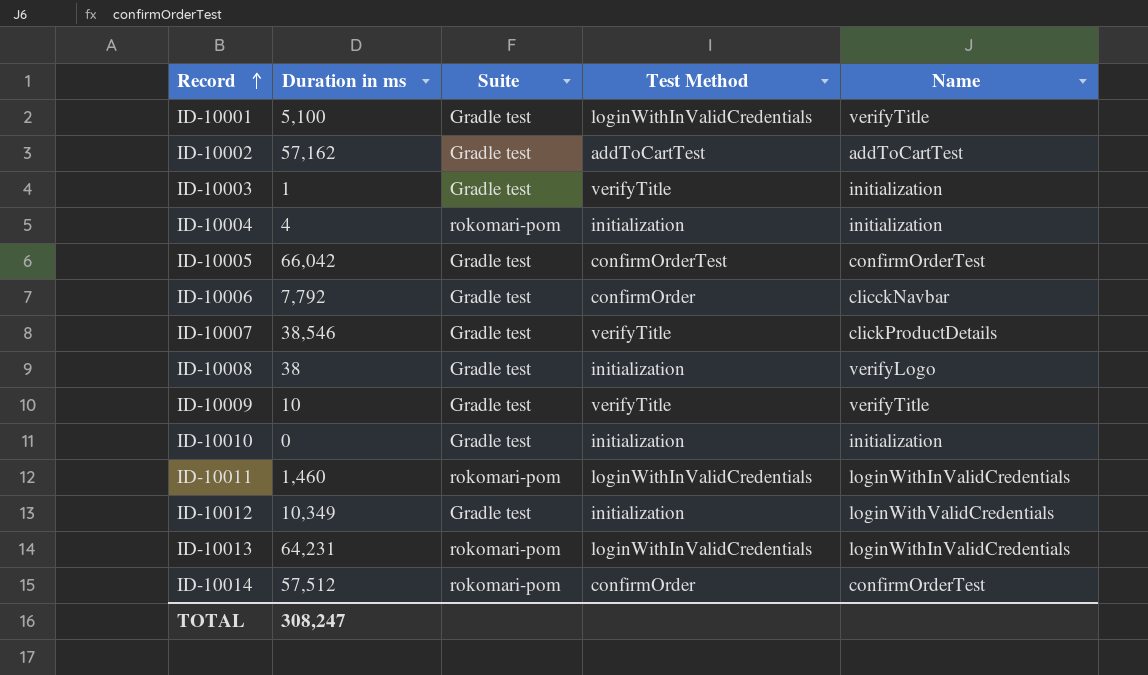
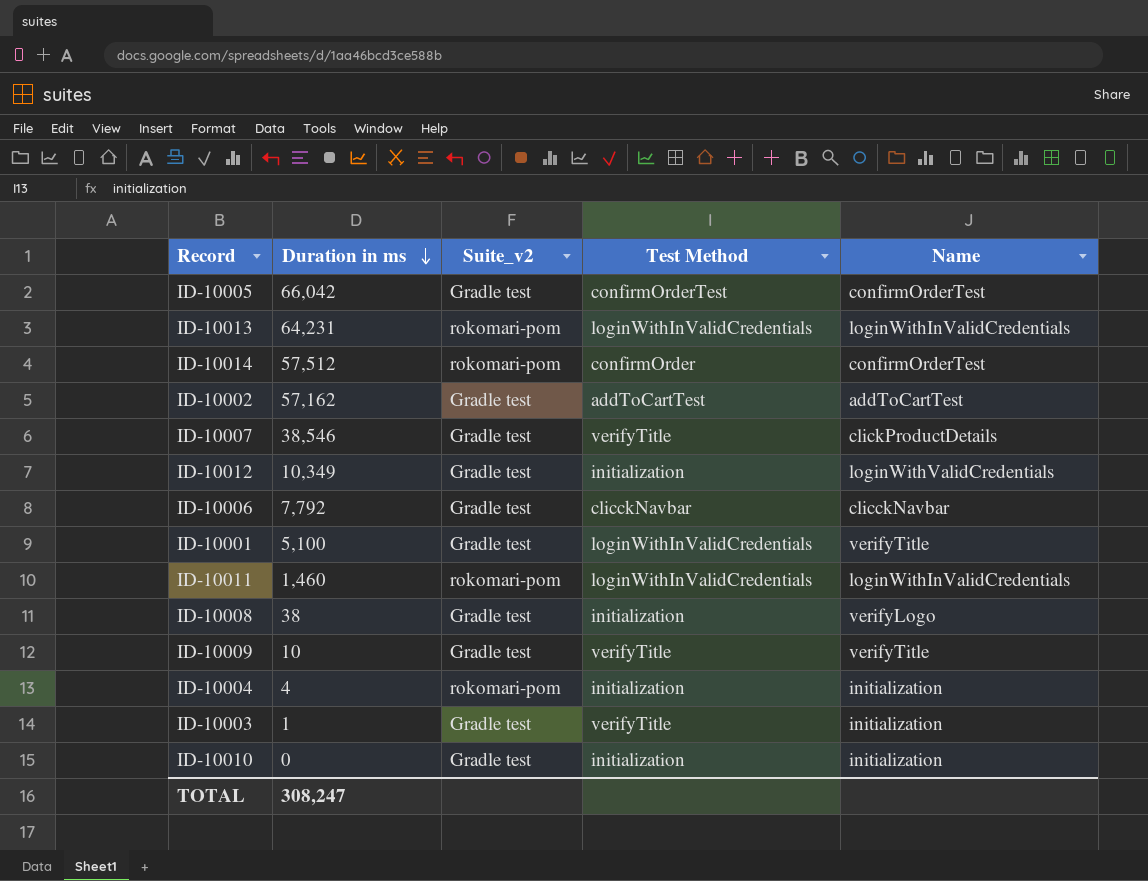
row order: Record ascending -> Duration in ms descending
column name: Suite -> Suite_v2
ID-10006 | Test Method: confirmOrder -> clicckNavbar

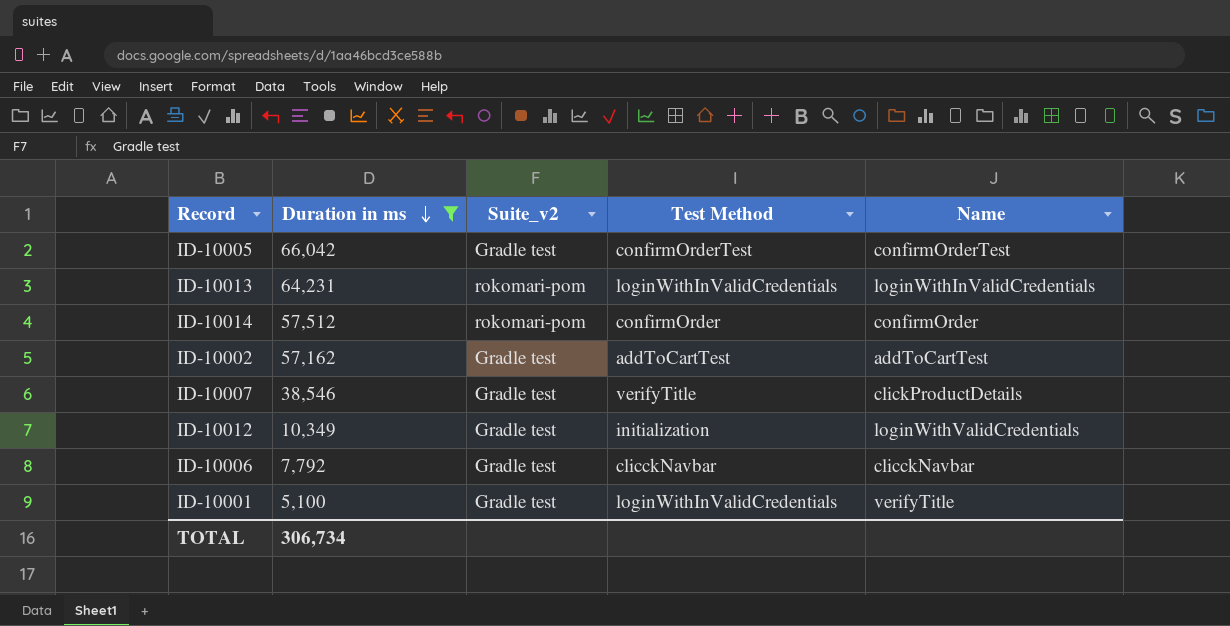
filter: none -> Duration in ms >= 5,100
ID-10014 | Name: confirmOrderTest -> confirmOrder
TOTAL | Duration in ms: 308,247 -> 306,734

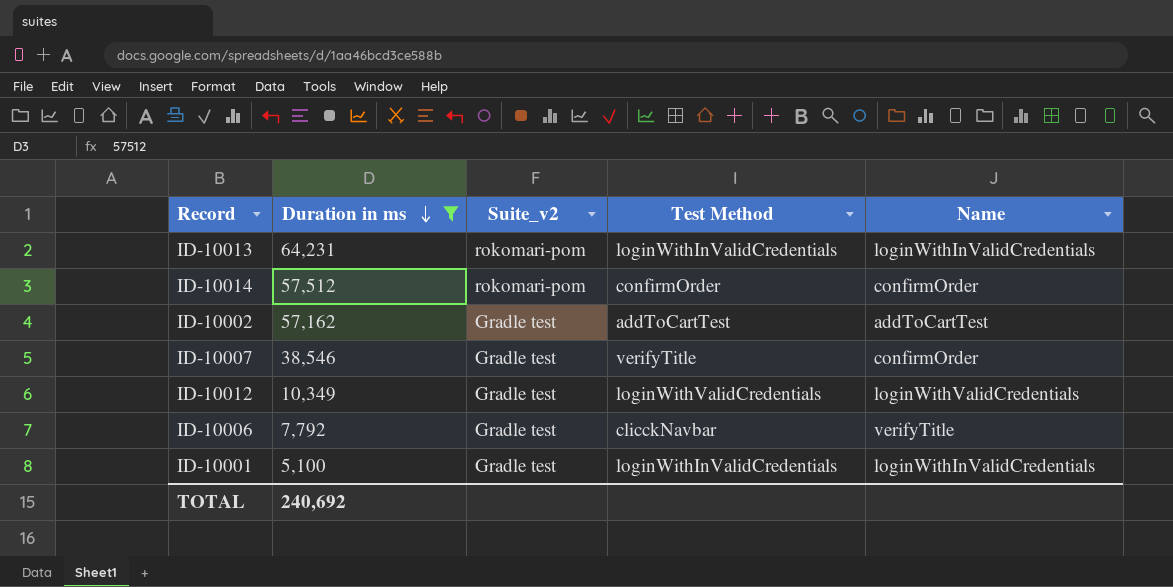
row ID-10005: 66,042 | Gradle test | confirmOrderTest | confirmOrderTest -> none
ID-10007 | Name: clickProductDetails -> confirmOrder
ID-10012 | Test Method: initialization -> loginWithValidCredentials
ID-10006 | Name: clicckNavbar -> verifyTitle
ID-10001 | Name: verifyTitle -> loginWithInValidCredentials
TOTAL | Duration in ms: 306,734 -> 240,692

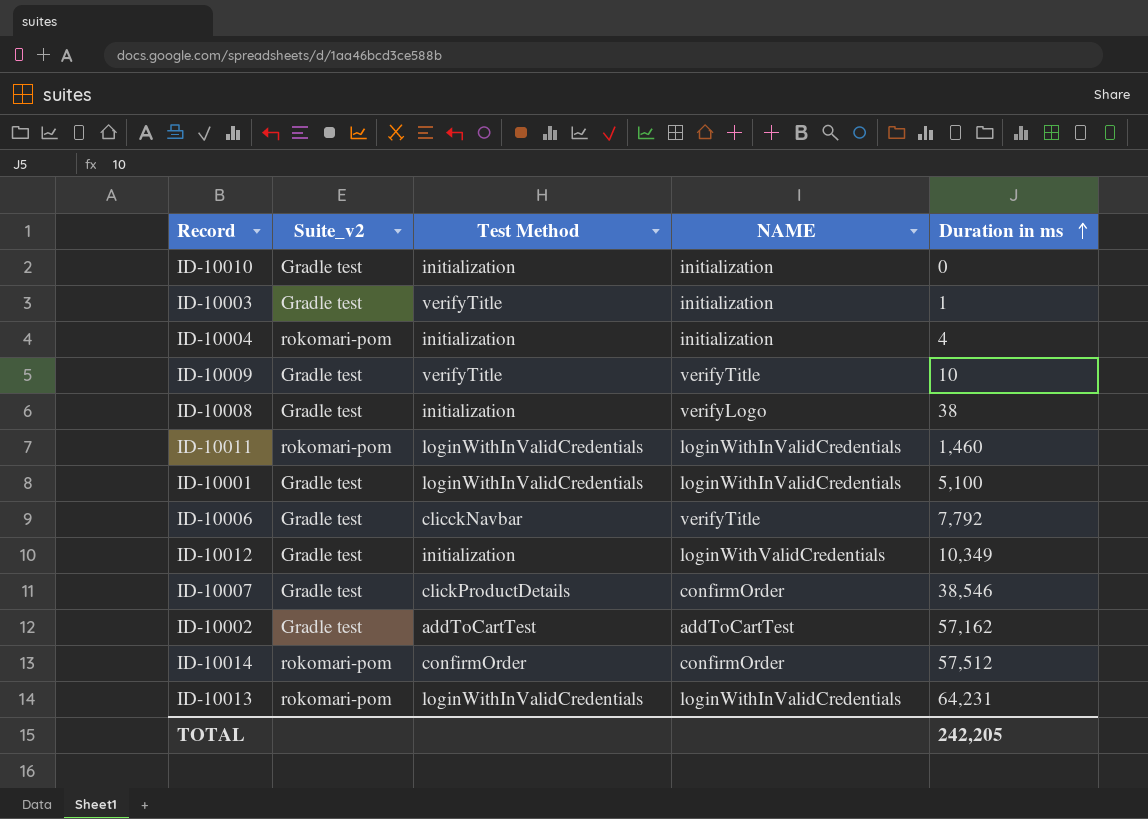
filter: Duration in ms >= 5,100 -> none
row order: Duration in ms descending -> Duration in ms ascending
column name: Name -> NAME
column Duration in ms | position: 2 -> 5
ID-10012 | Test Method: loginWithValidCredentials -> initialization
ID-10007 | Test Method: verifyTitle -> clickProductDetails
TOTAL | Duration in ms: 240,692 -> 242,205

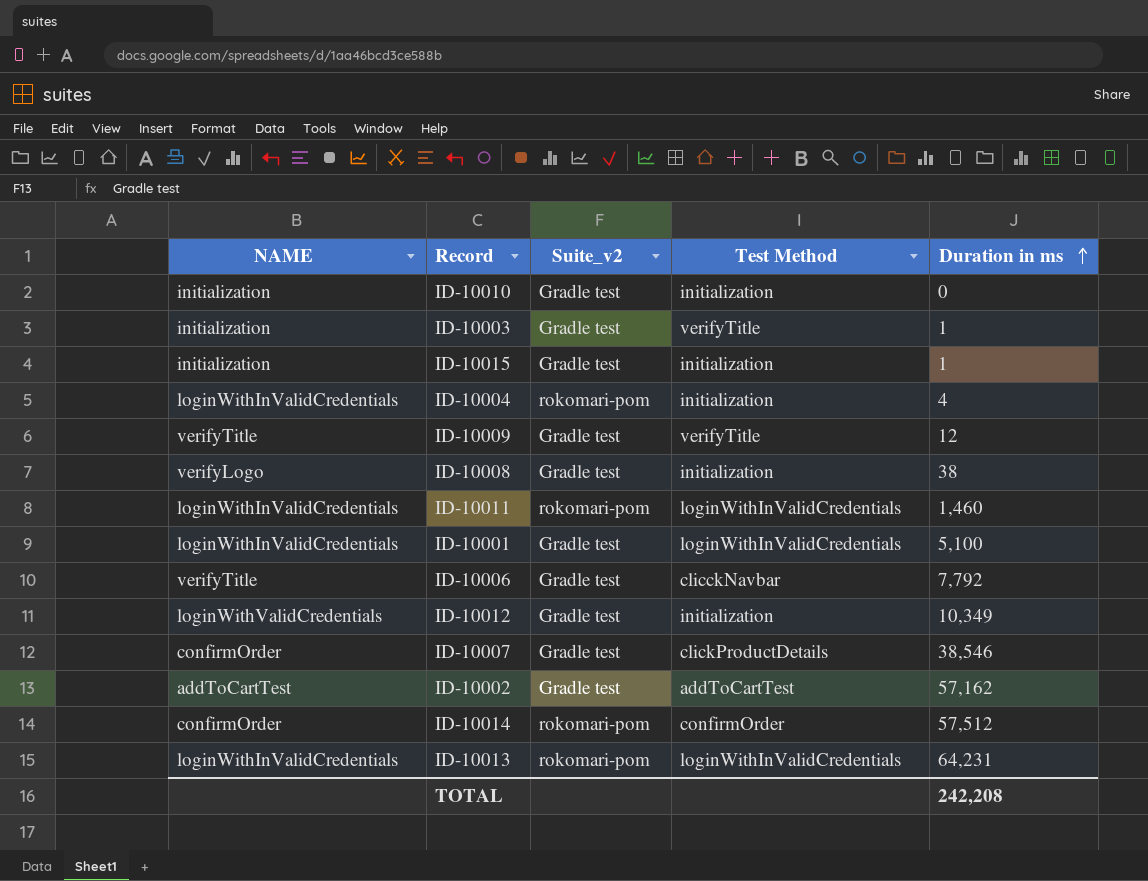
column NAME | position: 4 -> 1
row ID-10015: none -> initialization | Gradle test | initialization | 1
ID-10004 | NAME: initialization -> loginWithInValidCredentials
ID-10009 | Duration in ms: 10 -> 12
TOTAL | Duration in ms: 242,205 -> 242,208

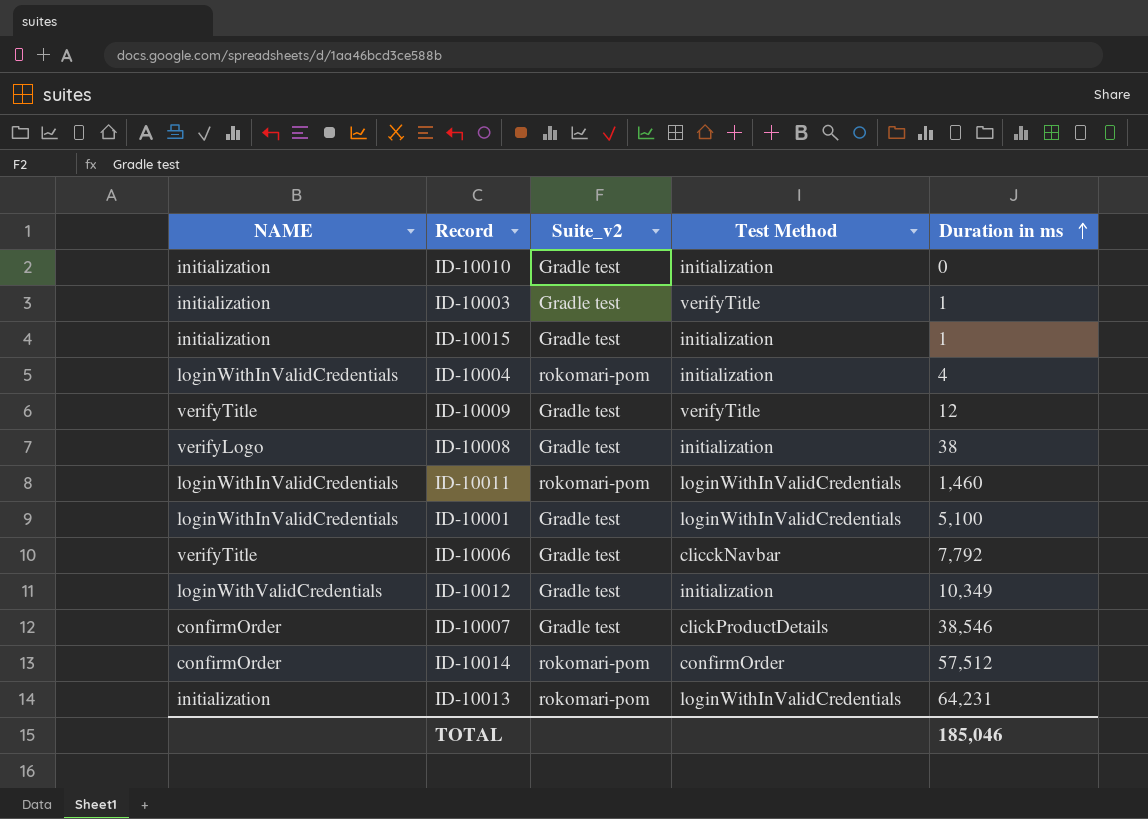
row ID-10002: addToCartTest | Gradle test | addToCartTest | 57,162 -> none
ID-10013 | NAME: loginWithInValidCredentials -> initialization
TOTAL | Duration in ms: 242,208 -> 185,046

